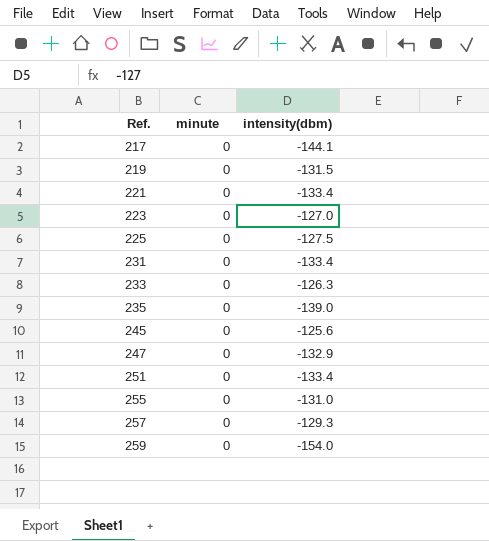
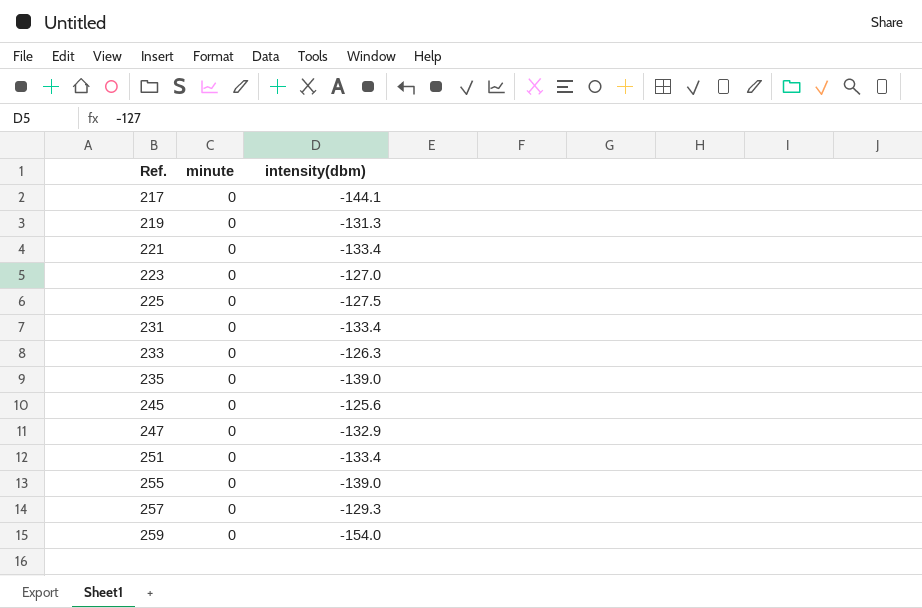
219 | intensity(dbm): -131.5 -> -131.3
255 | intensity(dbm): -131.0 -> -139.0

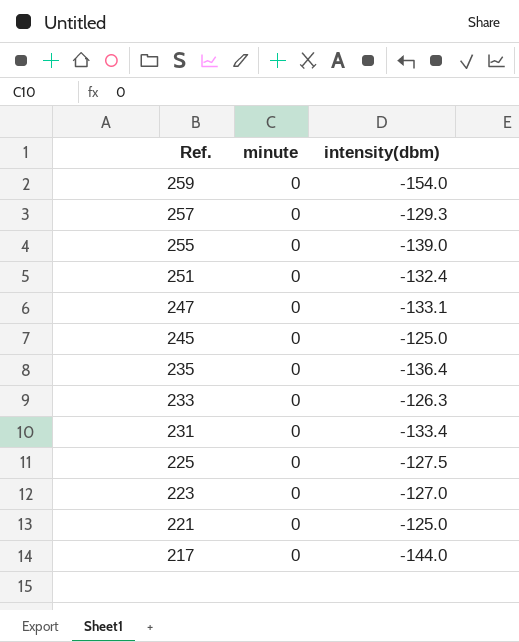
row order: Ref. ascending -> Ref. descending
row 219: 0 | -131.3 -> none
251 | intensity(dbm): -133.4 -> -132.4
247 | intensity(dbm): -132.9 -> -133.1
245 | intensity(dbm): -125.6 -> -125.0
235 | intensity(dbm): -139.0 -> -136.4
221 | intensity(dbm): -133.4 -> -125.0
217 | intensity(dbm): -144.1 -> -144.0

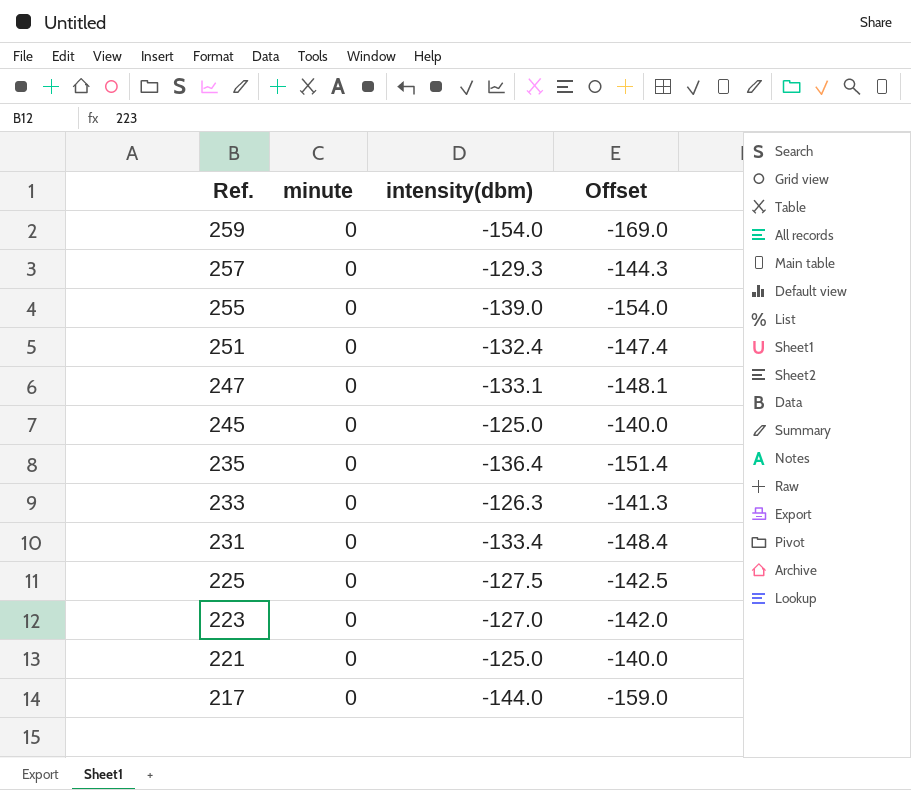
column Offset | formula: none -> [intensity(dbm)] - 15

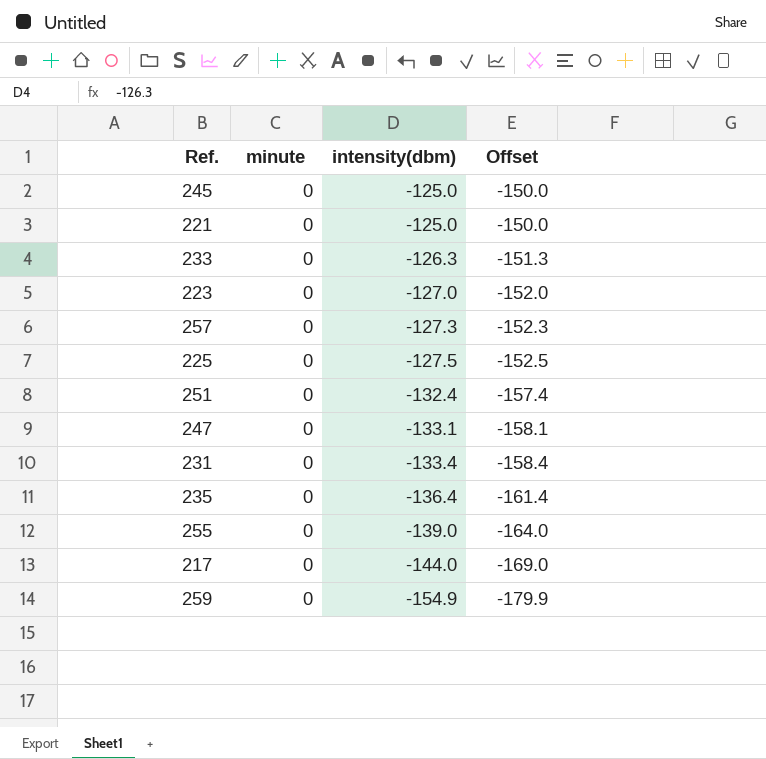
row order: Ref. descending -> intensity(dbm) descending
column Offset | formula: [intensity(dbm)] - 15 -> [intensity(dbm)] - 25
257 | intensity(dbm): -129.3 -> -127.3
259 | intensity(dbm): -154.0 -> -154.9

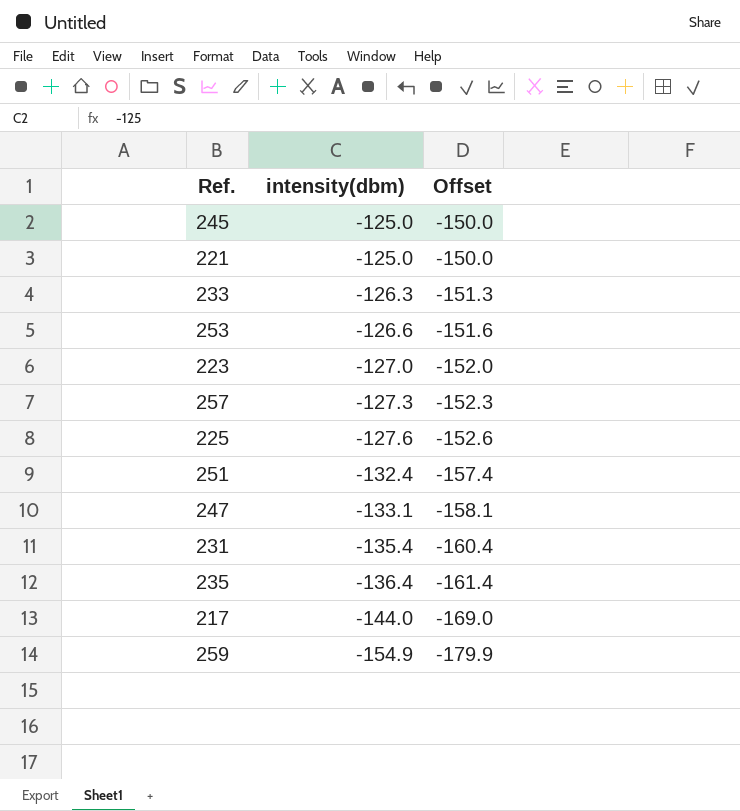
column minute | position: 2 -> none
row 255: 0 | -139.0 | -164.0 -> none
row 253: none -> -126.6 | -151.6
225 | intensity(dbm): -127.5 -> -127.6
225 | Offset: -152.5 -> -152.6
231 | intensity(dbm): -133.4 -> -135.4
231 | Offset: -158.4 -> -160.4

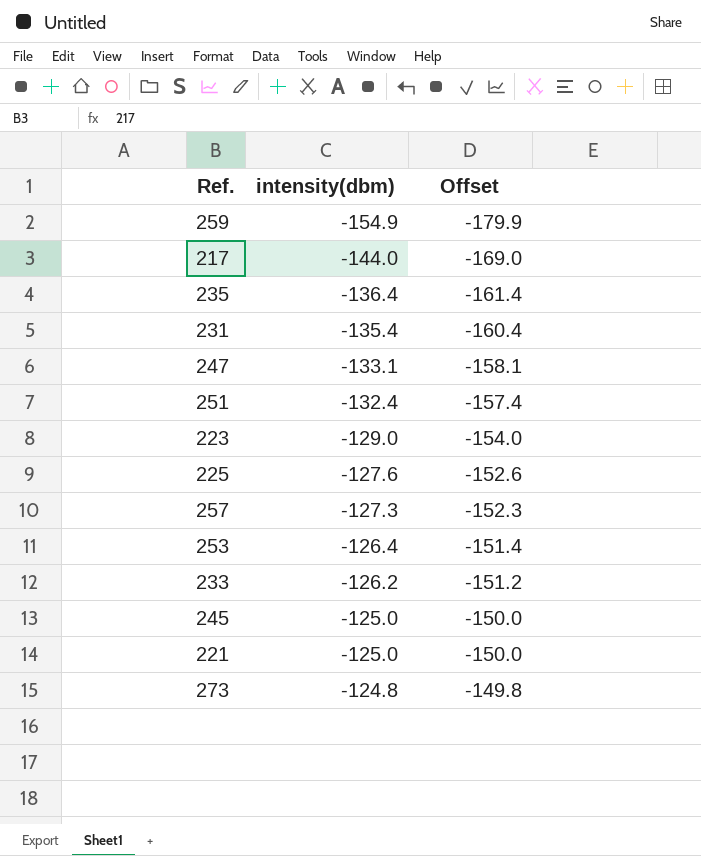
row order: intensity(dbm) descending -> intensity(dbm) ascending
223 | intensity(dbm): -127.0 -> -129.0
223 | Offset: -152.0 -> -154.0
253 | intensity(dbm): -126.6 -> -126.4
253 | Offset: -151.6 -> -151.4
233 | intensity(dbm): -126.3 -> -126.2
233 | Offset: -151.3 -> -151.2
row 273: none -> -124.8 | -149.8

